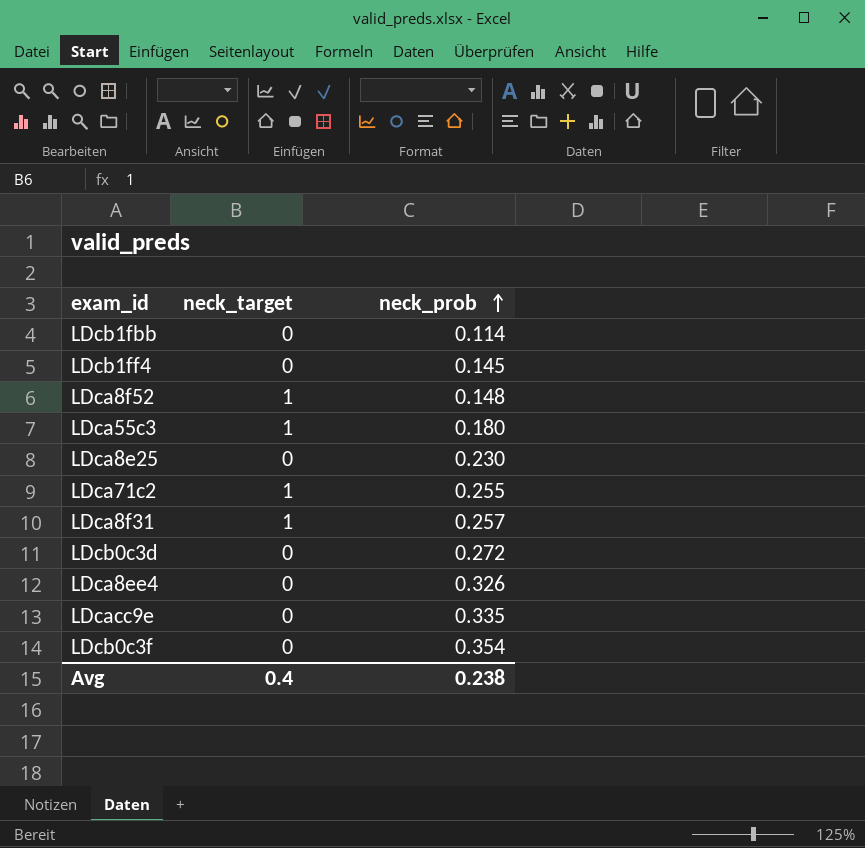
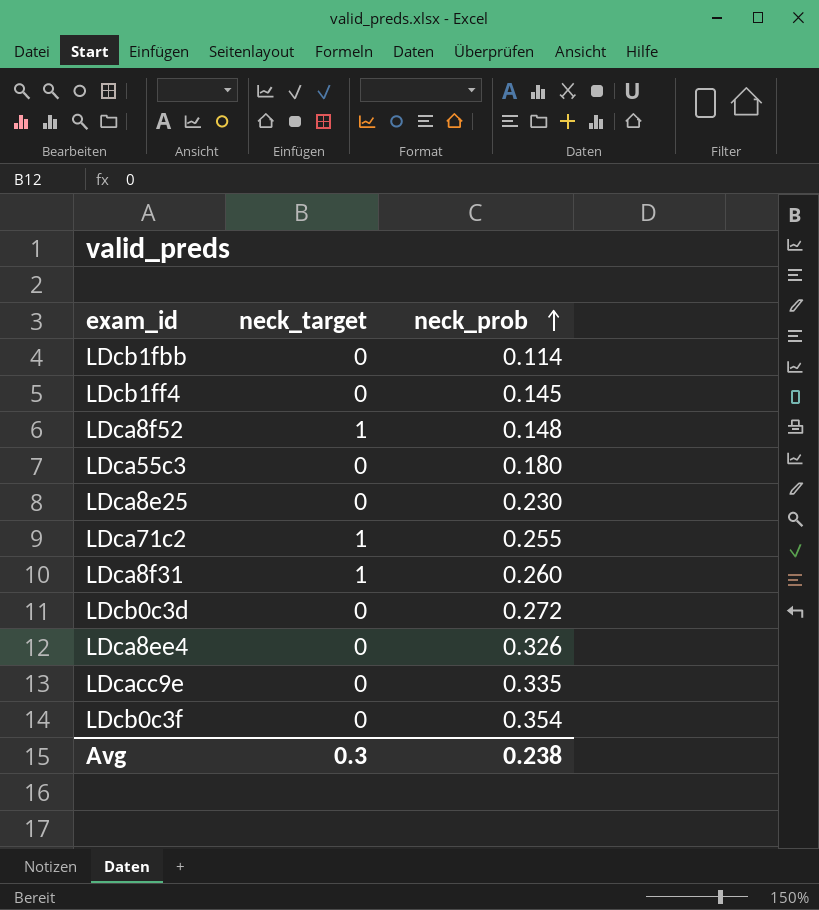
LDca55c3 | neck_target: 1 -> 0
LDca8f31 | neck_prob: 0.257 -> 0.260
Avg | neck_target: 0.4 -> 0.3

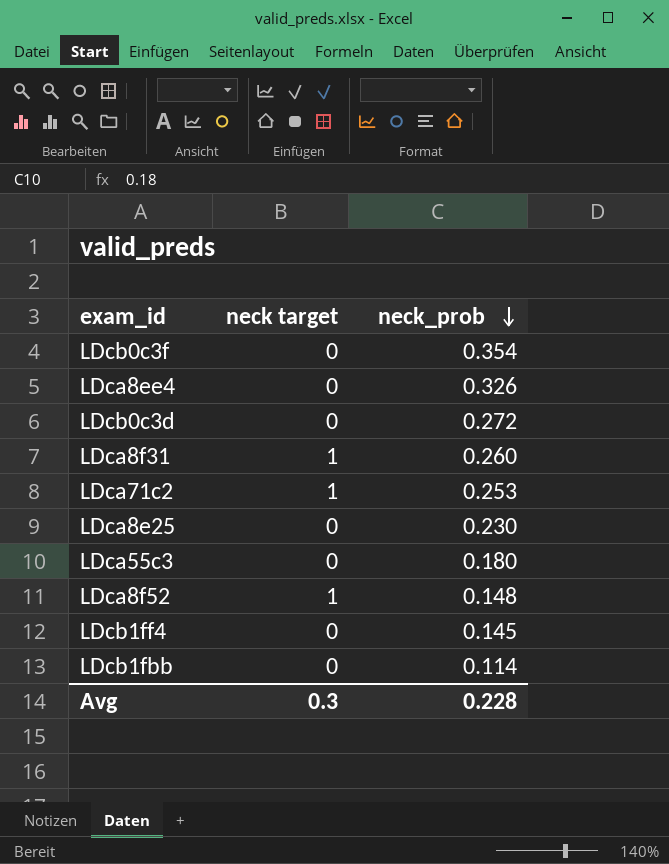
row order: neck_prob ascending -> neck_prob descending
column name: neck_target -> neck target
row LDcacc9e: 0 | 0.335 -> none
LDca71c2 | neck_prob: 0.255 -> 0.253
Avg | neck_prob: 0.238 -> 0.228

